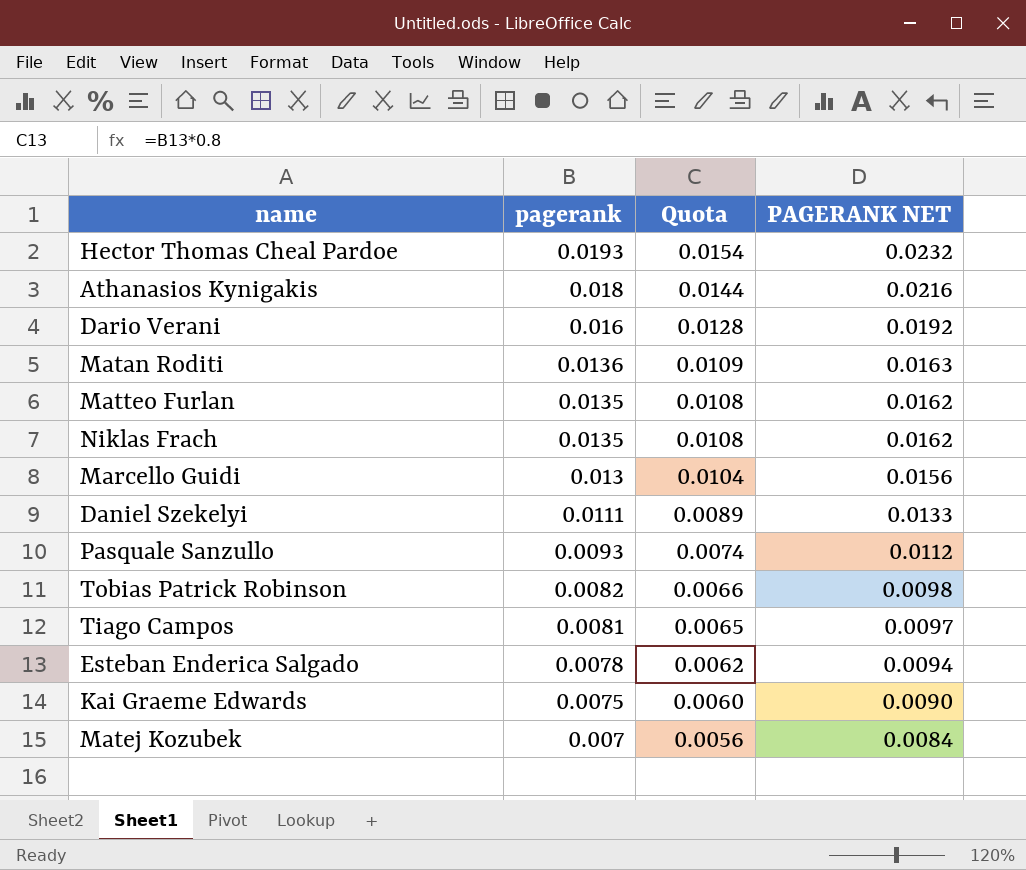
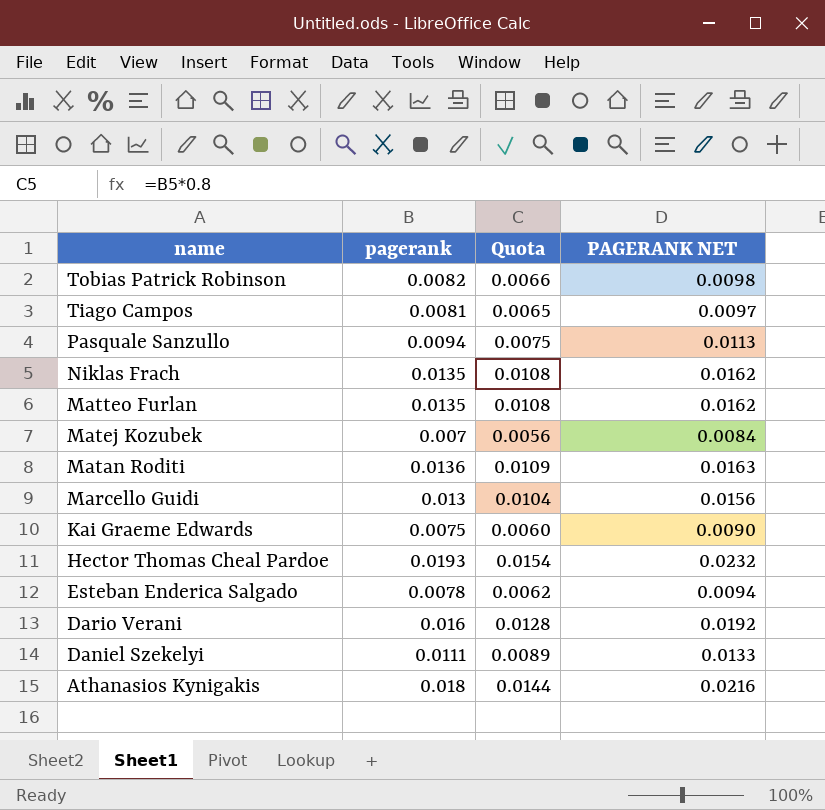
row order: pagerank descending -> name descending
Pasquale Sanzullo | pagerank: 0.0093 -> 0.0094
Pasquale Sanzullo | Quota: 0.0074 -> 0.0075
Pasquale Sanzullo | PAGERANK NET: 0.0112 -> 0.0113

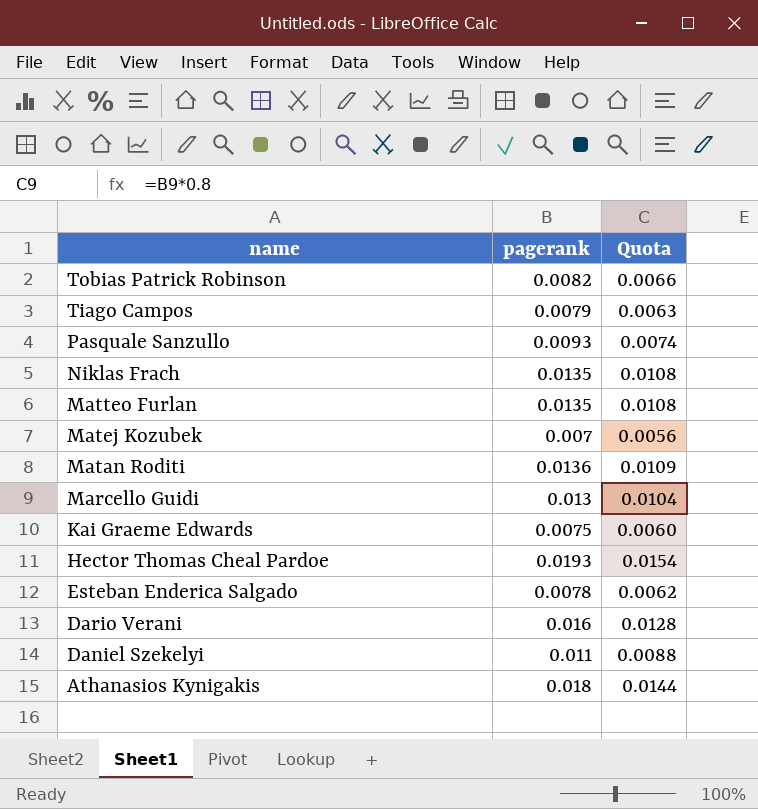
column PAGERANK NET | formula: [pagerank] * 1.2 -> none
Tiago Campos | pagerank: 0.0081 -> 0.0079
Tiago Campos | Quota: 0.0065 -> 0.0063
Pasquale Sanzullo | pagerank: 0.0094 -> 0.0093
Pasquale Sanzullo | Quota: 0.0075 -> 0.0074
Daniel Szekelyi | pagerank: 0.0111 -> 0.011
Daniel Szekelyi | Quota: 0.0089 -> 0.0088

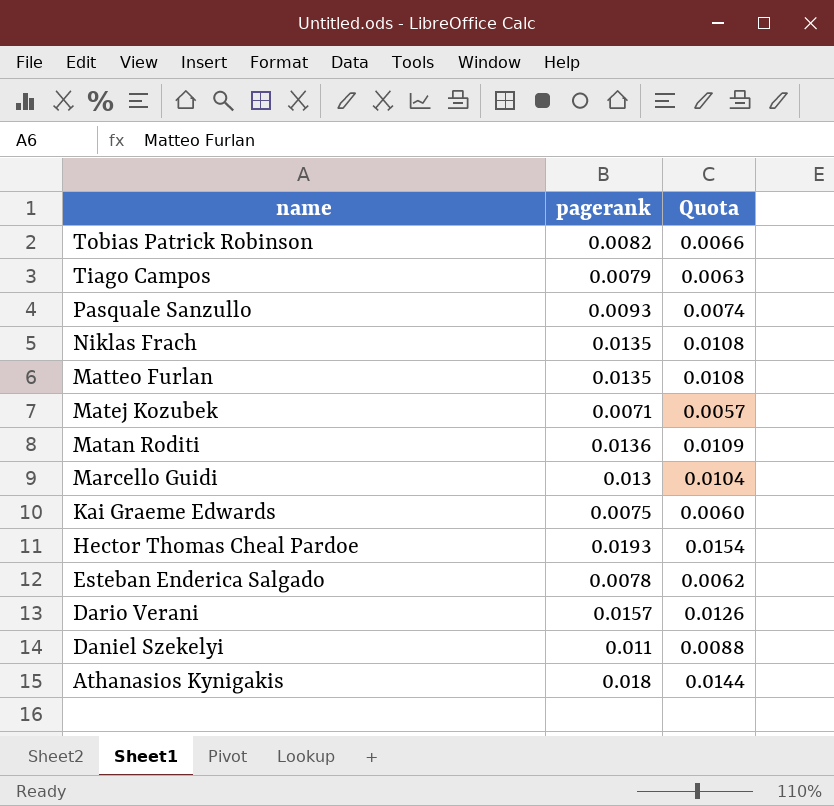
Matej Kozubek | pagerank: 0.007 -> 0.0071
Matej Kozubek | Quota: 0.0056 -> 0.0057
Dario Verani | pagerank: 0.016 -> 0.0157
Dario Verani | Quota: 0.0128 -> 0.0126

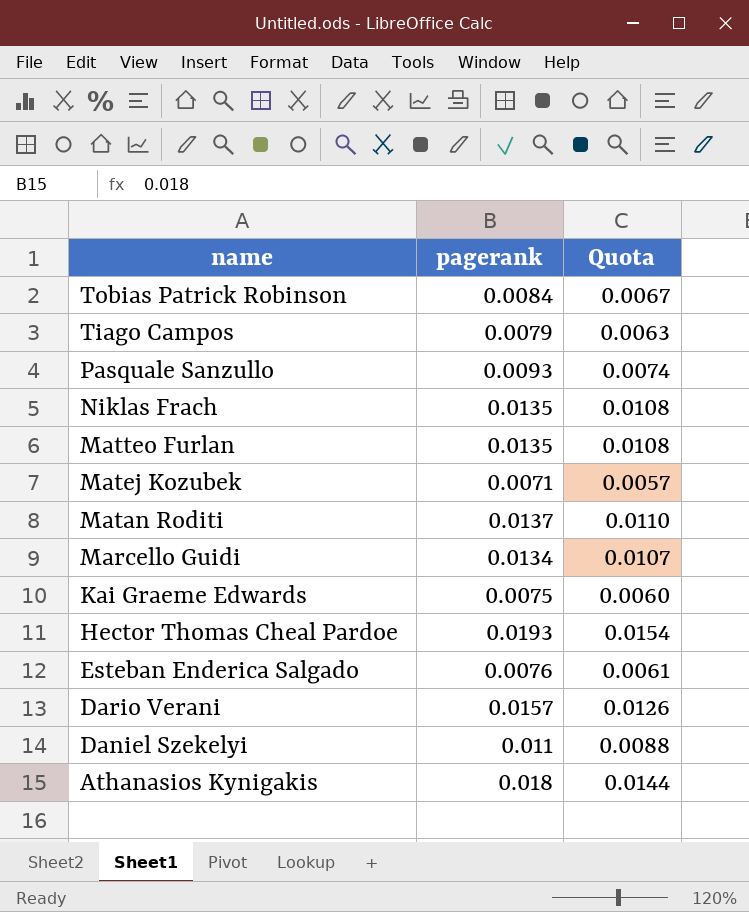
Tobias Patrick Robinson | pagerank: 0.0082 -> 0.0084
Tobias Patrick Robinson | Quota: 0.0066 -> 0.0067
Matan Roditi | pagerank: 0.0136 -> 0.0137
Matan Roditi | Quota: 0.0109 -> 0.0110
Marcello Guidi | pagerank: 0.013 -> 0.0134
Marcello Guidi | Quota: 0.0104 -> 0.0107
Esteban Enderica Salgado | pagerank: 0.0078 -> 0.0076
Esteban Enderica Salgado | Quota: 0.0062 -> 0.0061

